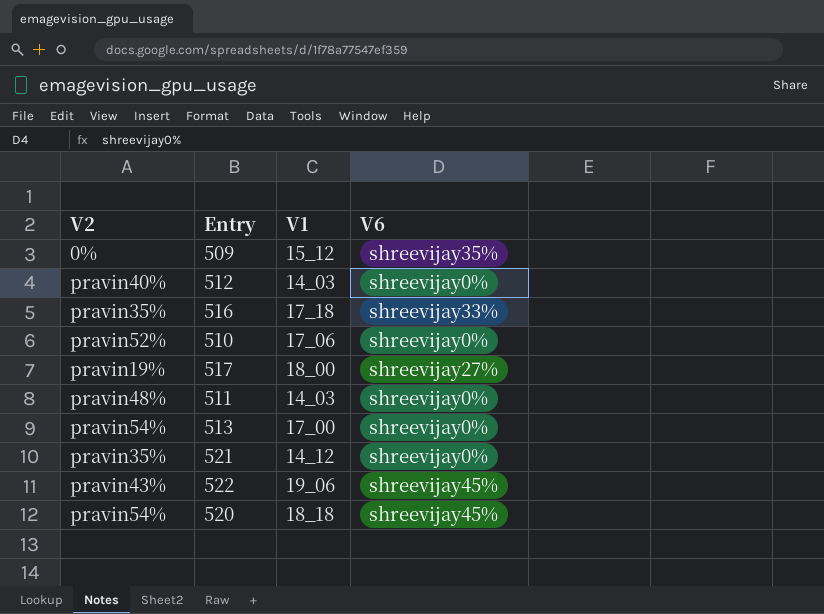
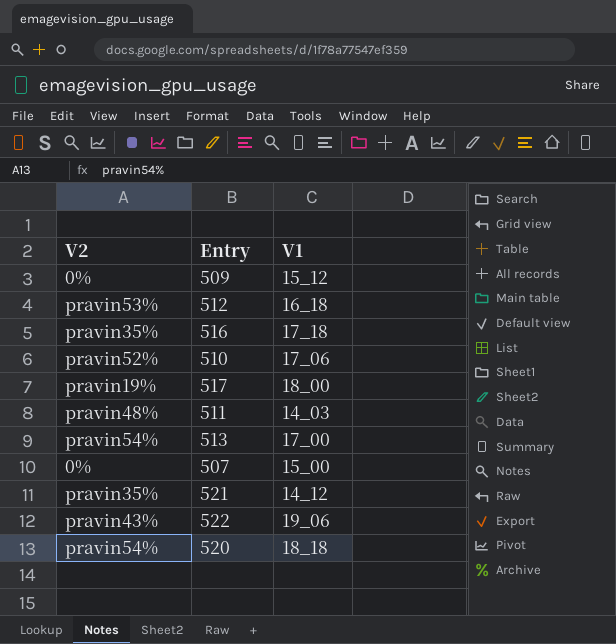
column V6 | position: 4 -> none
512 | V2: pravin40% -> pravin53%
512 | V1: 14_03 -> 16_18
row 507: none -> 0% | 15_00

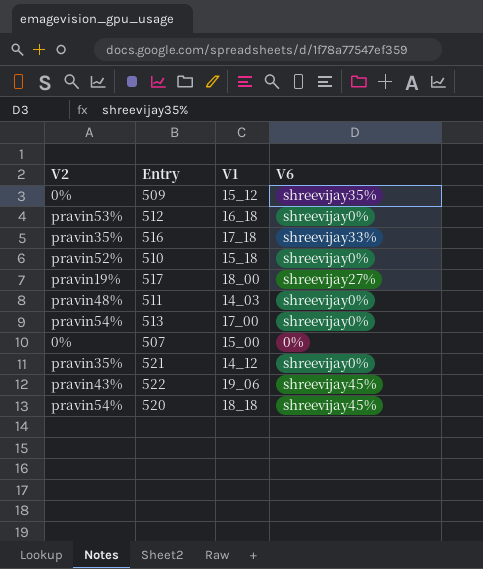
column V6 | position: none -> 4
510 | V1: 17_06 -> 15_18

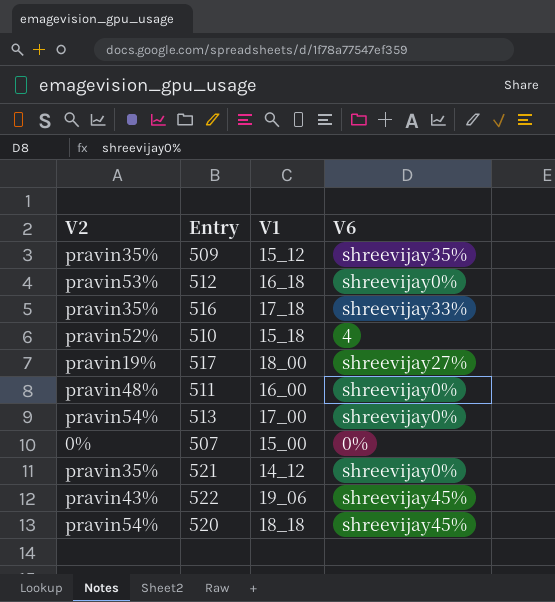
509 | V2: 0% -> pravin35%
510 | V6: shreevijay0% -> 4
511 | V1: 14_03 -> 16_00

